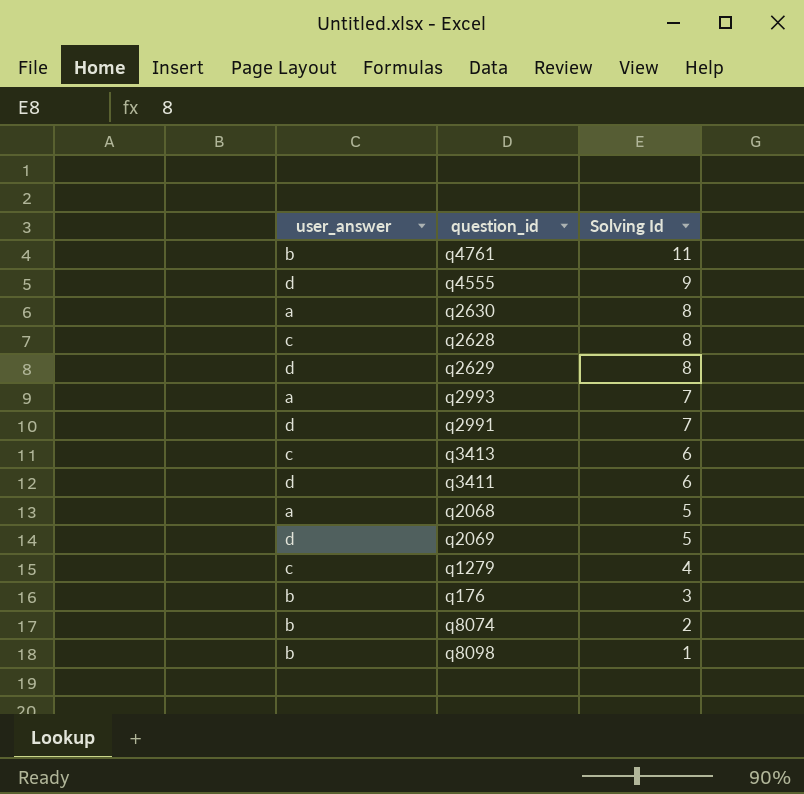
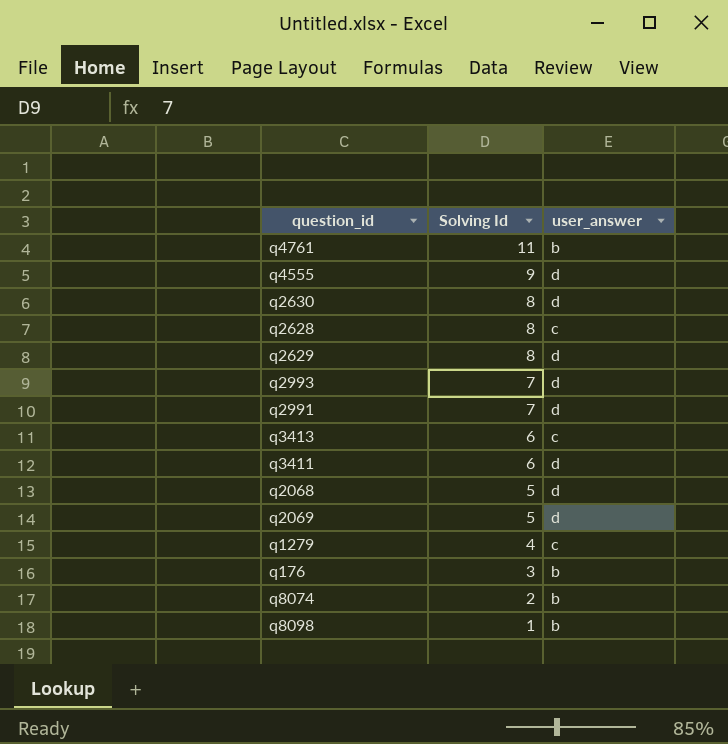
column user_answer | position: 1 -> 3
q2630 | user_answer: a -> d
q2993 | user_answer: a -> d
q2068 | user_answer: a -> d

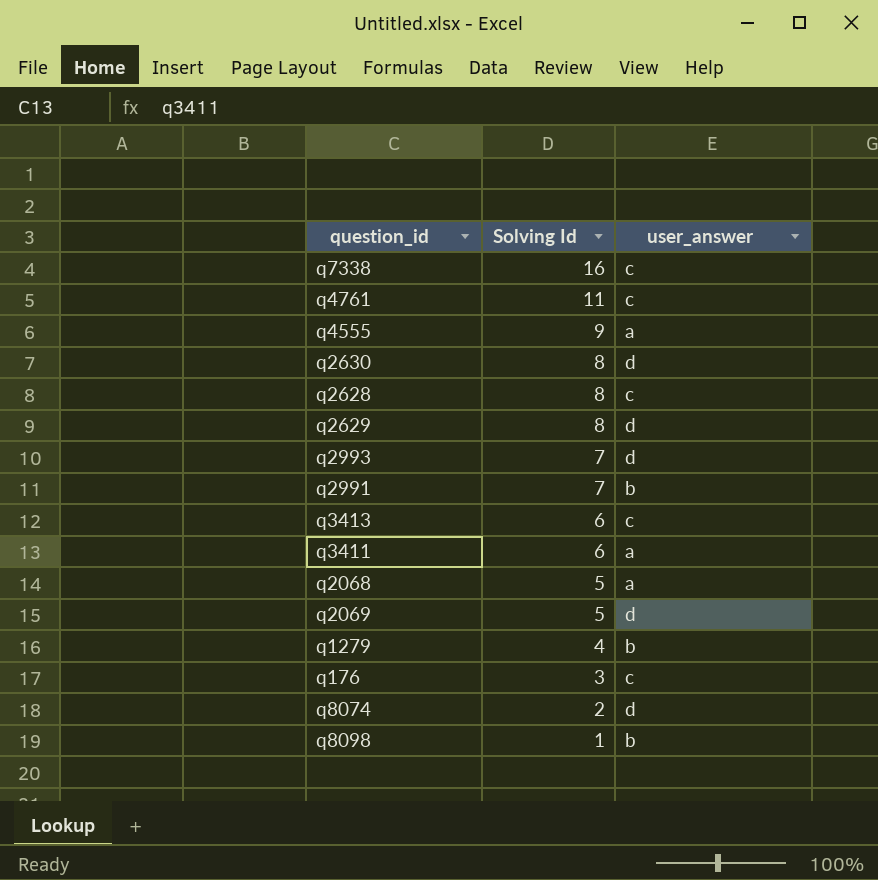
row q7338: none -> 16 | c
q4761 | user_answer: b -> c
q4555 | user_answer: d -> a
q2991 | user_answer: d -> b
q3411 | user_answer: d -> a
q2068 | user_answer: d -> a
q1279 | user_answer: c -> b
q176 | user_answer: b -> c
q8074 | user_answer: b -> d

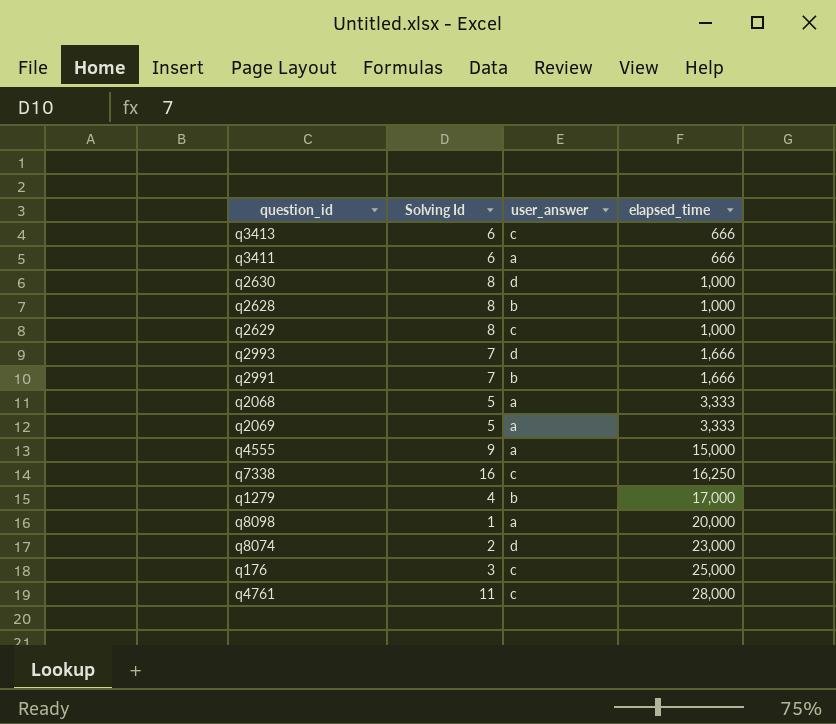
row order: Solving Id descending -> elapsed_time ascending
column elapsed_time | position: none -> 4
q2628 | user_answer: c -> b
q2629 | user_answer: d -> c
q2069 | user_answer: d -> a
q8098 | user_answer: b -> a

